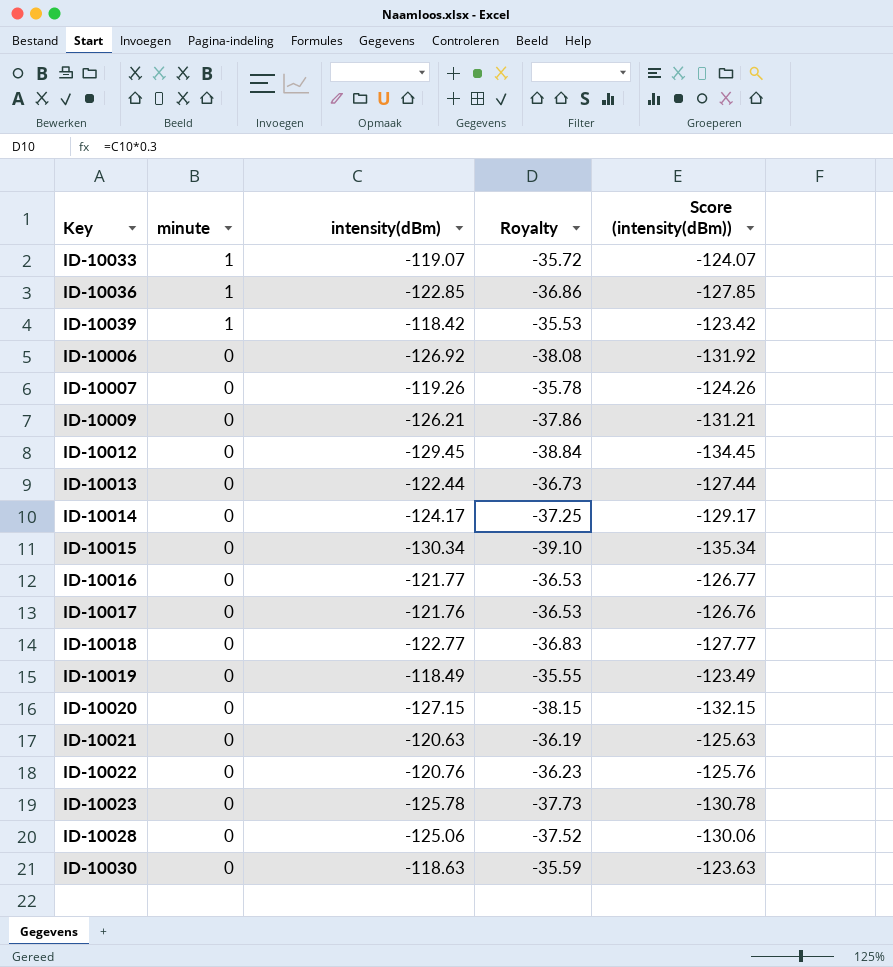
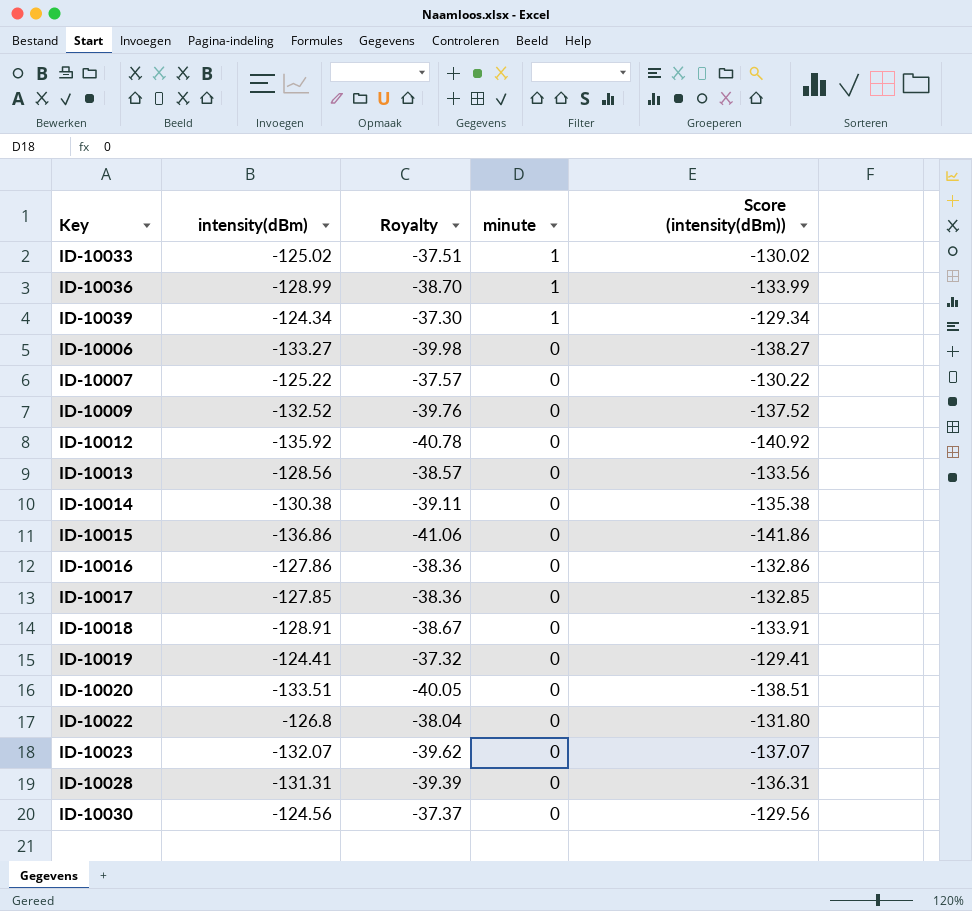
column minute | position: 2 -> 4
row ID-10021: 0 | -120.63 | -36.19 | -125.63 -> none
ID-10033 | intensity(dBm): -119.07 -> -125.02
ID-10033 | Royalty: -35.72 -> -37.51
ID-10033 | Score (intensity(dBm)): -124.07 -> -130.02
ID-10036 | intensity(dBm): -122.85 -> -128.99
ID-10036 | Royalty: -36.86 -> -38.70
ID-10036 | Score (intensity(dBm)): -127.85 -> -133.99
ID-10039 | intensity(dBm): -118.42 -> -124.34
ID-10039 | Royalty: -35.53 -> -37.30
ID-10039 | Score (intensity(dBm)): -123.42 -> -129.34
ID-10006 | intensity(dBm): -126.92 -> -133.27
ID-10006 | Royalty: -38.08 -> -39.98
ID-10006 | Score (intensity(dBm)): -131.92 -> -138.27
ID-10007 | intensity(dBm): -119.26 -> -125.22
ID-10007 | Royalty: -35.78 -> -37.57
ID-10007 | Score (intensity(dBm)): -124.26 -> -130.22
ID-10009 | intensity(dBm): -126.21 -> -132.52
ID-10009 | Royalty: -37.86 -> -39.76
ID-10009 | Score (intensity(dBm)): -131.21 -> -137.52
ID-10012 | intensity(dBm): -129.45 -> -135.92
ID-10012 | Royalty: -38.84 -> -40.78
ID-10012 | Score (intensity(dBm)): -134.45 -> -140.92
ID-10013 | intensity(dBm): -122.44 -> -128.56
ID-10013 | Royalty: -36.73 -> -38.57
ID-10013 | Score (intensity(dBm)): -127.44 -> -133.56
ID-10014 | intensity(dBm): -124.17 -> -130.38
ID-10014 | Royalty: -37.25 -> -39.11
ID-10014 | Score (intensity(dBm)): -129.17 -> -135.38
ID-10015 | intensity(dBm): -130.34 -> -136.86
ID-10015 | Royalty: -39.10 -> -41.06
ID-10015 | Score (intensity(dBm)): -135.34 -> -141.86
ID-10016 | intensity(dBm): -121.77 -> -127.86
ID-10016 | Royalty: -36.53 -> -38.36
ID-10016 | Score (intensity(dBm)): -126.77 -> -132.86
ID-10017 | intensity(dBm): -121.76 -> -127.85
ID-10017 | Royalty: -36.53 -> -38.36
ID-10017 | Score (intensity(dBm)): -126.76 -> -132.85
ID-10018 | intensity(dBm): -122.77 -> -128.91
ID-10018 | Royalty: -36.83 -> -38.67
ID-10018 | Score (intensity(dBm)): -127.77 -> -133.91
ID-10019 | intensity(dBm): -118.49 -> -124.41
ID-10019 | Royalty: -35.55 -> -37.32
ID-10019 | Score (intensity(dBm)): -123.49 -> -129.41
ID-10020 | intensity(dBm): -127.15 -> -133.51
ID-10020 | Royalty: -38.15 -> -40.05
ID-10020 | Score (intensity(dBm)): -132.15 -> -138.51
ID-10022 | intensity(dBm): -120.76 -> -126.8
ID-10022 | Royalty: -36.23 -> -38.04
ID-10022 | Score (intensity(dBm)): -125.76 -> -131.80
ID-10023 | intensity(dBm): -125.78 -> -132.07
ID-10023 | Royalty: -37.73 -> -39.62
ID-10023 | Score (intensity(dBm)): -130.78 -> -137.07
ID-10028 | intensity(dBm): -125.06 -> -131.31
ID-10028 | Royalty: -37.52 -> -39.39
ID-10028 | Score (intensity(dBm)): -130.06 -> -136.31
ID-10030 | intensity(dBm): -118.63 -> -124.56
ID-10030 | Royalty: -35.59 -> -37.37
ID-10030 | Score (intensity(dBm)): -123.63 -> -129.56

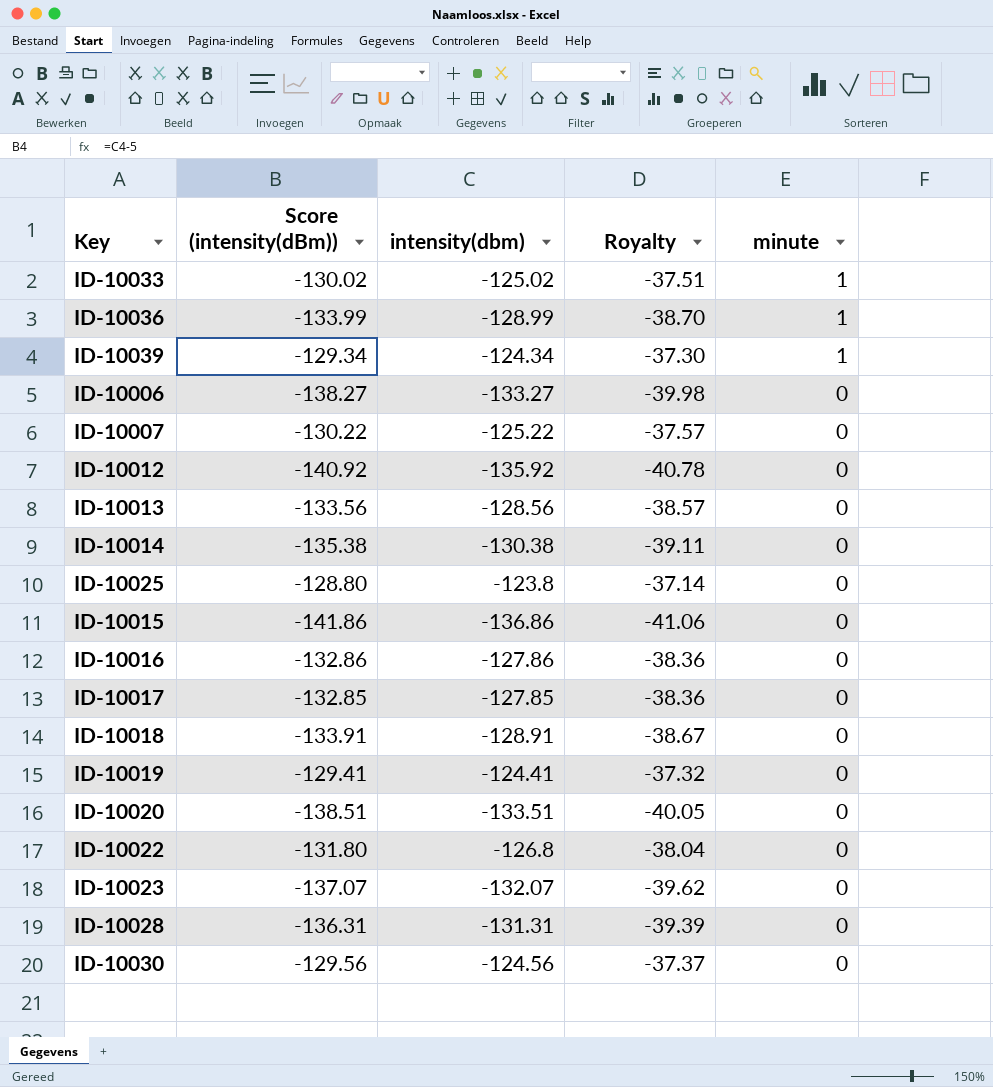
column Score (intensity(dBm)) | position: 5 -> 2
column name: intensity(dBm) -> intensity(dbm)
row ID-10009: -132.52 | -39.76 | 0 | -137.52 -> none
row ID-10025: none -> -128.80 | -123.8 | -37.14 | 0

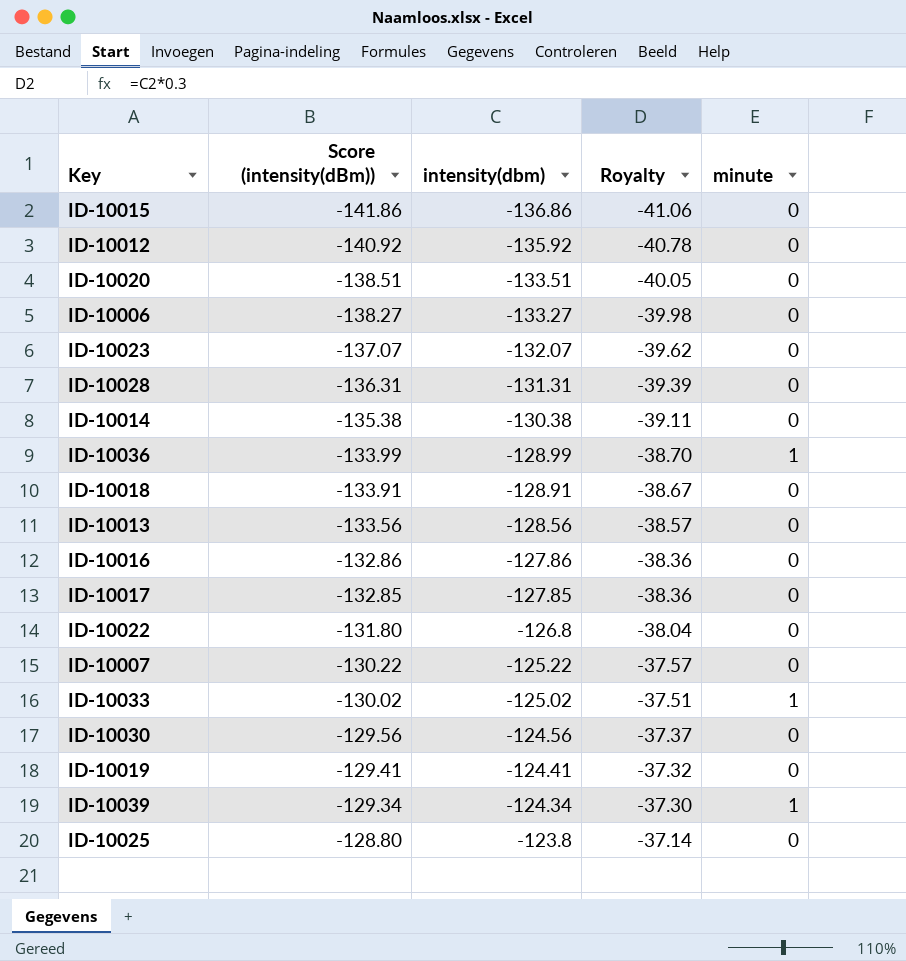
row order: minute descending -> Score (intensity(dBm)) ascending

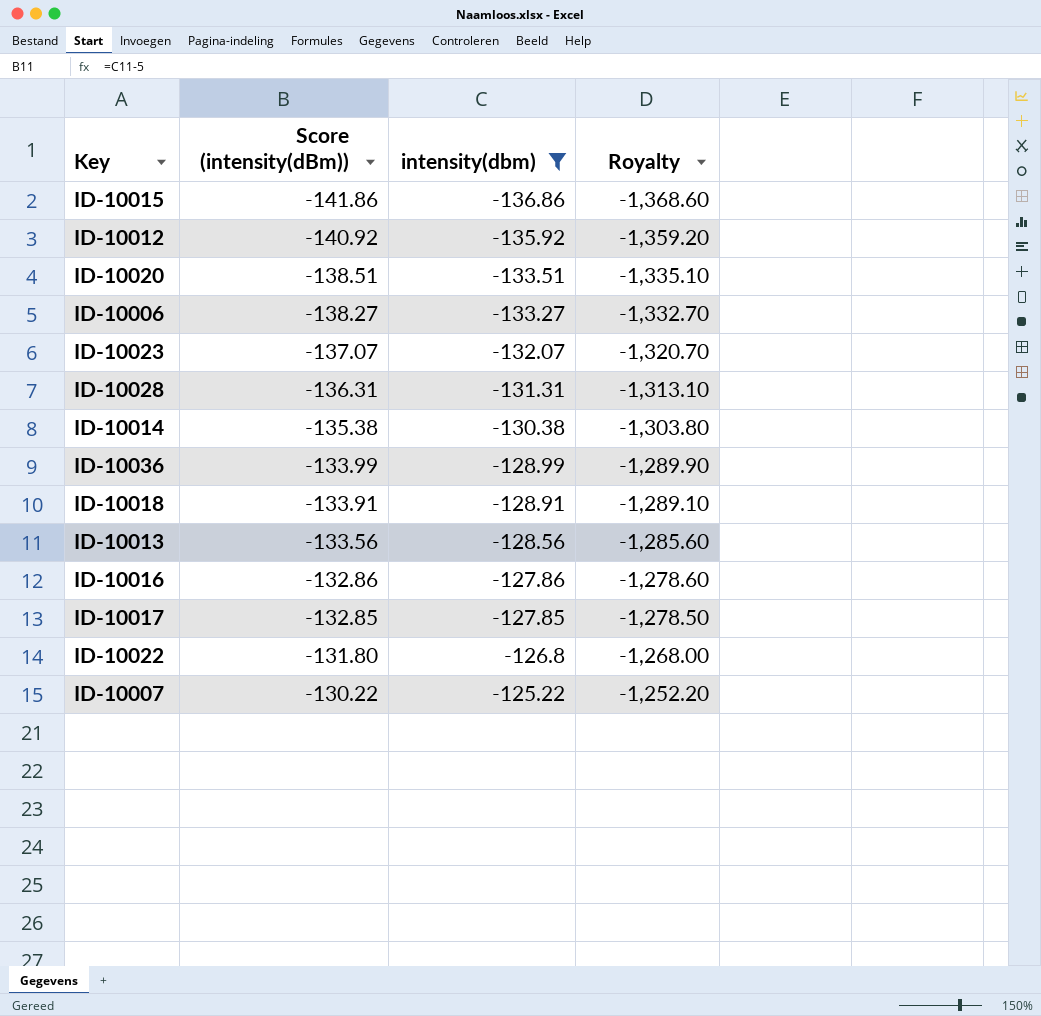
filter: none -> intensity(dbm) <= -125.22
column minute | position: 5 -> none
column Royalty | formula: [intensity(dbm)] * 0.3 -> [intensity(dbm)] * 10

